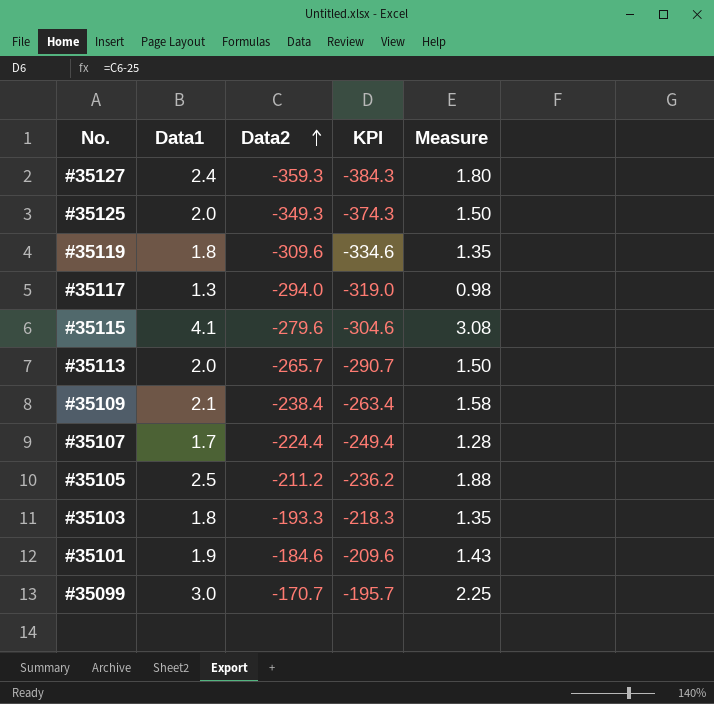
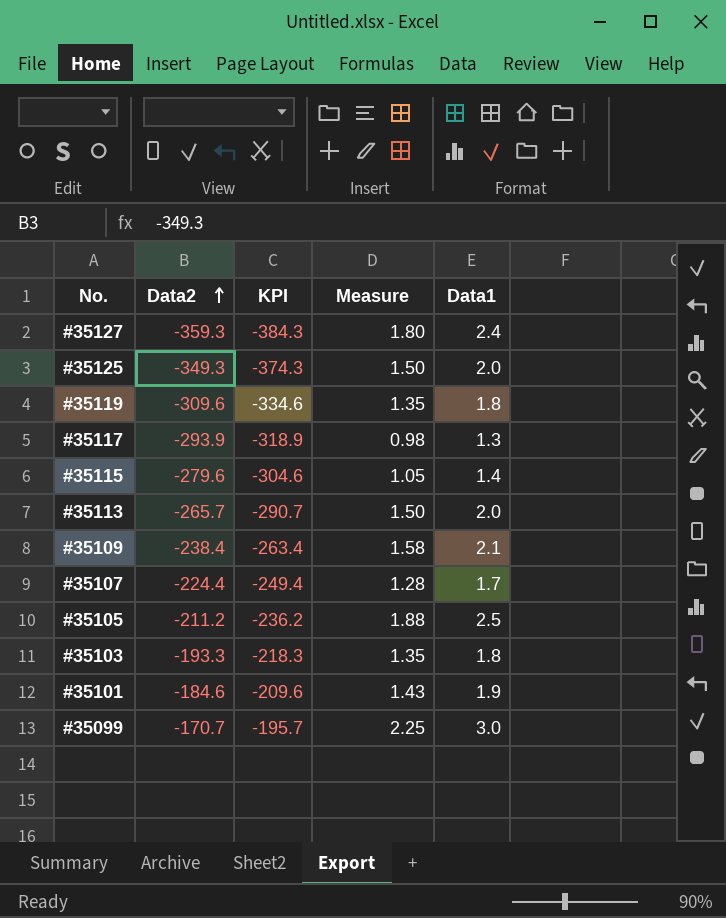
column Data1 | position: 2 -> 5
#35117 | Data2: -294.0 -> -293.9
#35117 | KPI: -319.0 -> -318.9
#35115 | Measure: 3.08 -> 1.05
#35115 | Data1: 4.1 -> 1.4

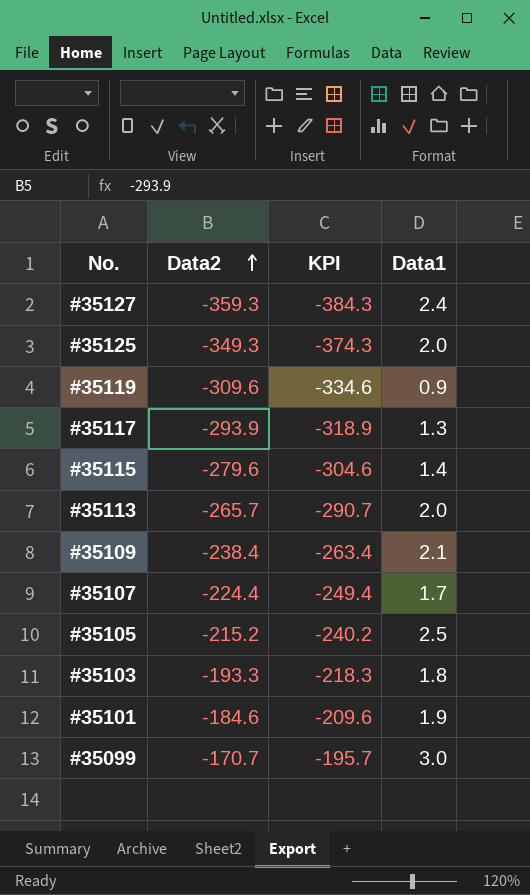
column Measure | formula: [Data1] * 0.75 -> none
#35119 | Data1: 1.8 -> 0.9
#35105 | Data2: -211.2 -> -215.2
#35105 | KPI: -236.2 -> -240.2

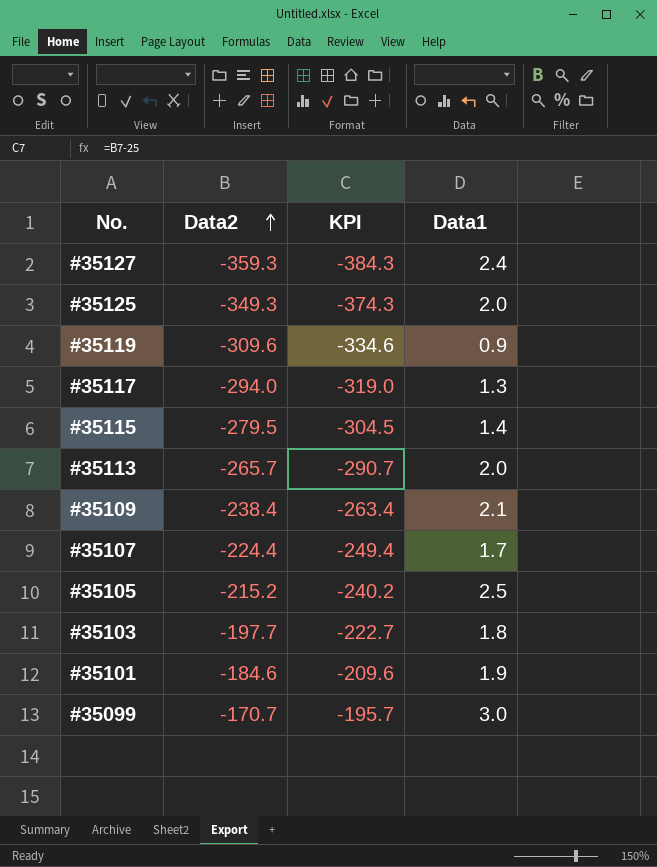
#35117 | Data2: -293.9 -> -294.0
#35117 | KPI: -318.9 -> -319.0
#35115 | Data2: -279.6 -> -279.5
#35115 | KPI: -304.6 -> -304.5
#35103 | Data2: -193.3 -> -197.7
#35103 | KPI: -218.3 -> -222.7

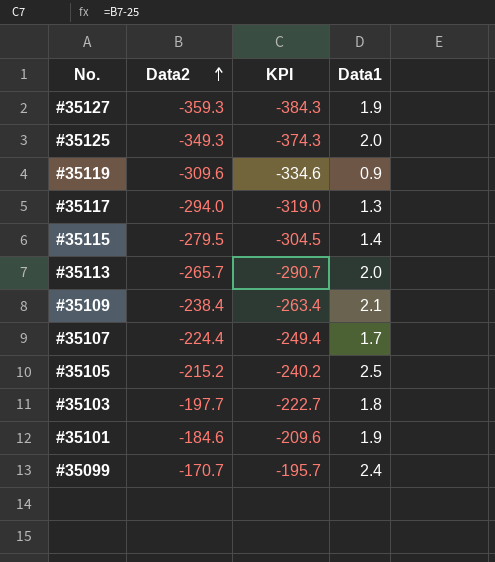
#35127 | Data1: 2.4 -> 1.9
#35099 | Data1: 3.0 -> 2.4

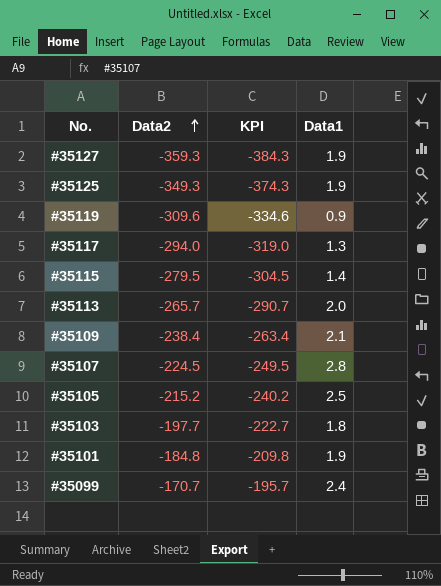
#35125 | Data1: 2.0 -> 1.9
#35107 | Data2: -224.4 -> -224.5
#35107 | KPI: -249.4 -> -249.5
#35107 | Data1: 1.7 -> 2.8
#35101 | Data2: -184.6 -> -184.8
#35101 | KPI: -209.6 -> -209.8

